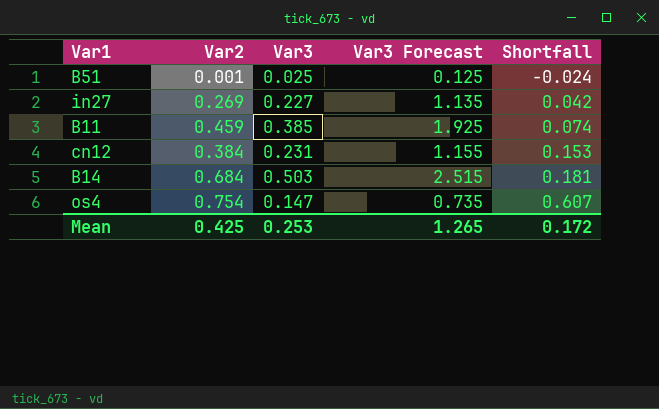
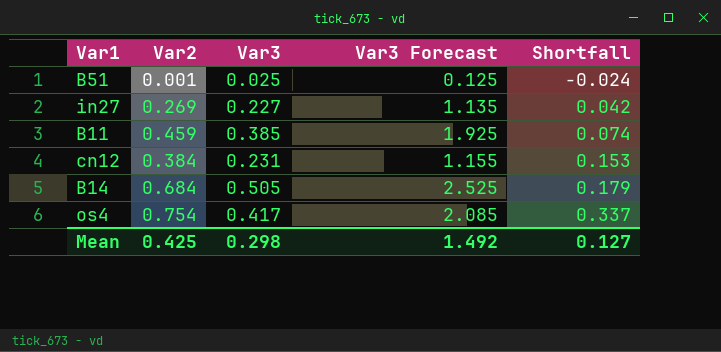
B14 | Var3: 0.503 -> 0.505
B14 | Var3 Forecast: 2.515 -> 2.525
B14 | Shortfall: 0.181 -> 0.179
os4 | Var3: 0.147 -> 0.417
os4 | Var3 Forecast: 0.735 -> 2.085
os4 | Shortfall: 0.607 -> 0.337
Mean | Var3: 0.253 -> 0.298
Mean | Var3 Forecast: 1.265 -> 1.492
Mean | Shortfall: 0.172 -> 0.127

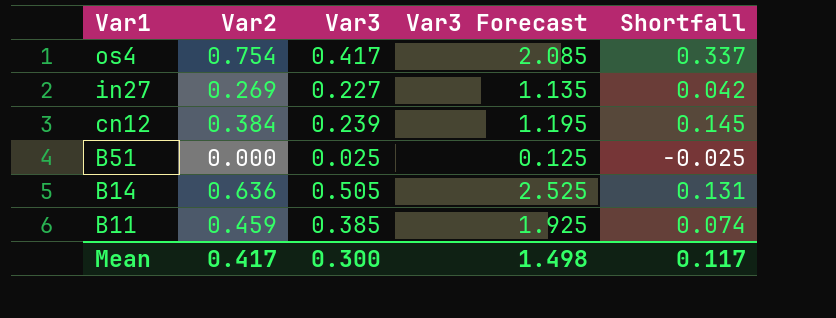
row order: Shortfall ascending -> Var1 descending
cn12 | Var3: 0.231 -> 0.239
cn12 | Var3 Forecast: 1.155 -> 1.195
cn12 | Shortfall: 0.153 -> 0.145
B51 | Var2: 0.001 -> 0.000
B51 | Shortfall: -0.024 -> -0.025
B14 | Var2: 0.684 -> 0.636
B14 | Shortfall: 0.179 -> 0.131
Mean | Var2: 0.425 -> 0.417
Mean | Var3: 0.298 -> 0.300
Mean | Var3 Forecast: 1.492 -> 1.498
Mean | Shortfall: 0.127 -> 0.117

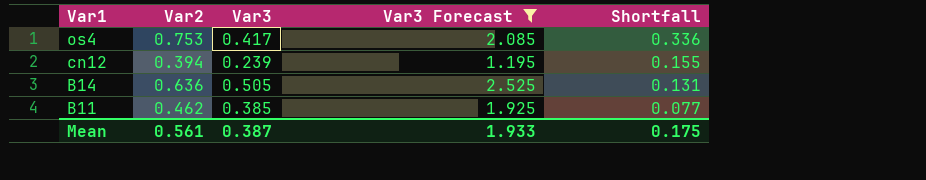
filter: none -> Var3 Forecast >= 1.195
os4 | Var2: 0.754 -> 0.753
os4 | Shortfall: 0.337 -> 0.336
cn12 | Var2: 0.384 -> 0.394
cn12 | Shortfall: 0.145 -> 0.155
B11 | Var2: 0.459 -> 0.462
B11 | Shortfall: 0.074 -> 0.077
Mean | Var2: 0.417 -> 0.561
Mean | Var3: 0.300 -> 0.387
Mean | Var3 Forecast: 1.498 -> 1.933
Mean | Shortfall: 0.117 -> 0.175

